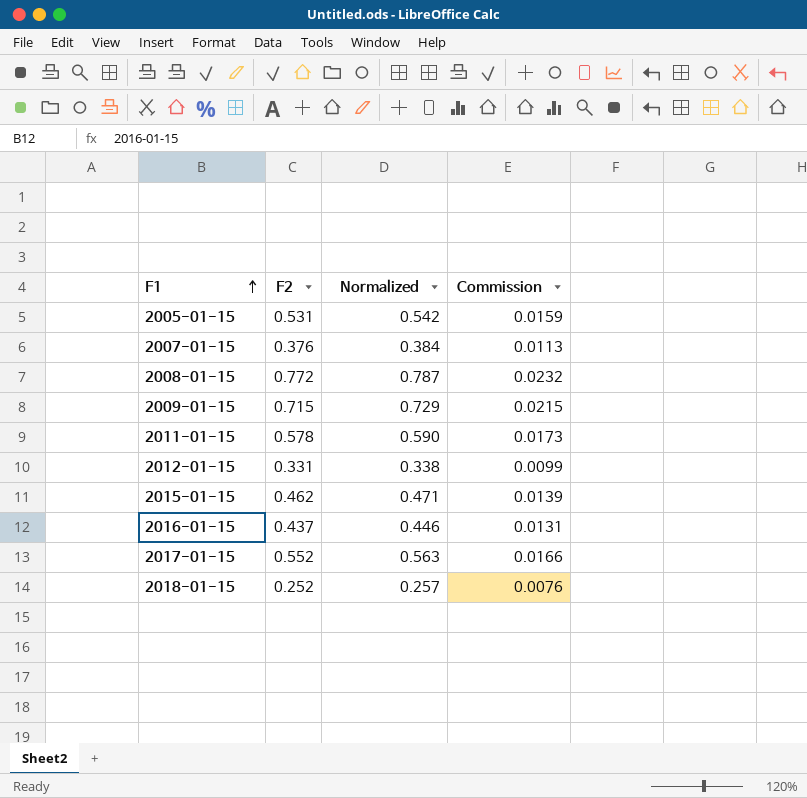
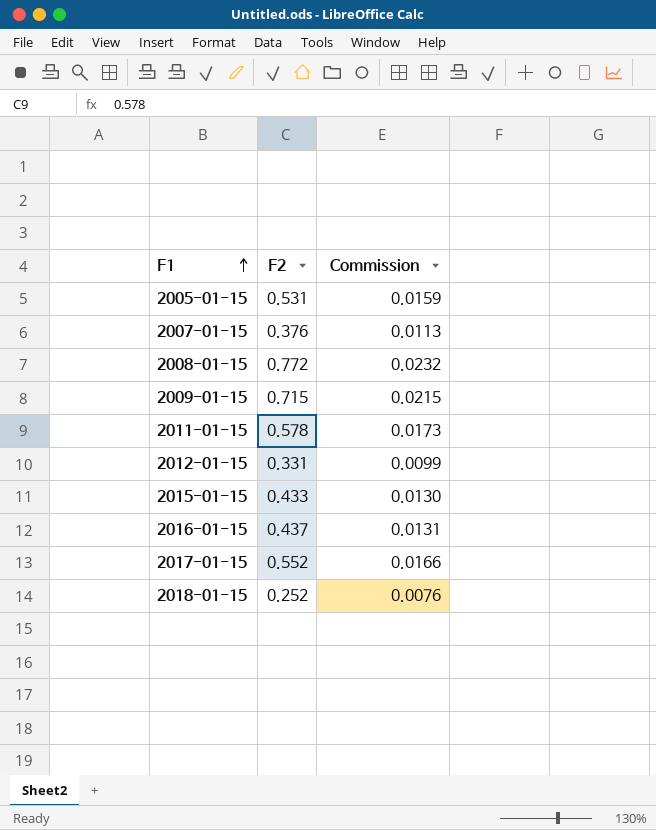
column Normalized | formula: [F2] * 1.02 -> none
2015-01-15 | F2: 0.462 -> 0.433
2015-01-15 | Commission: 0.0139 -> 0.0130

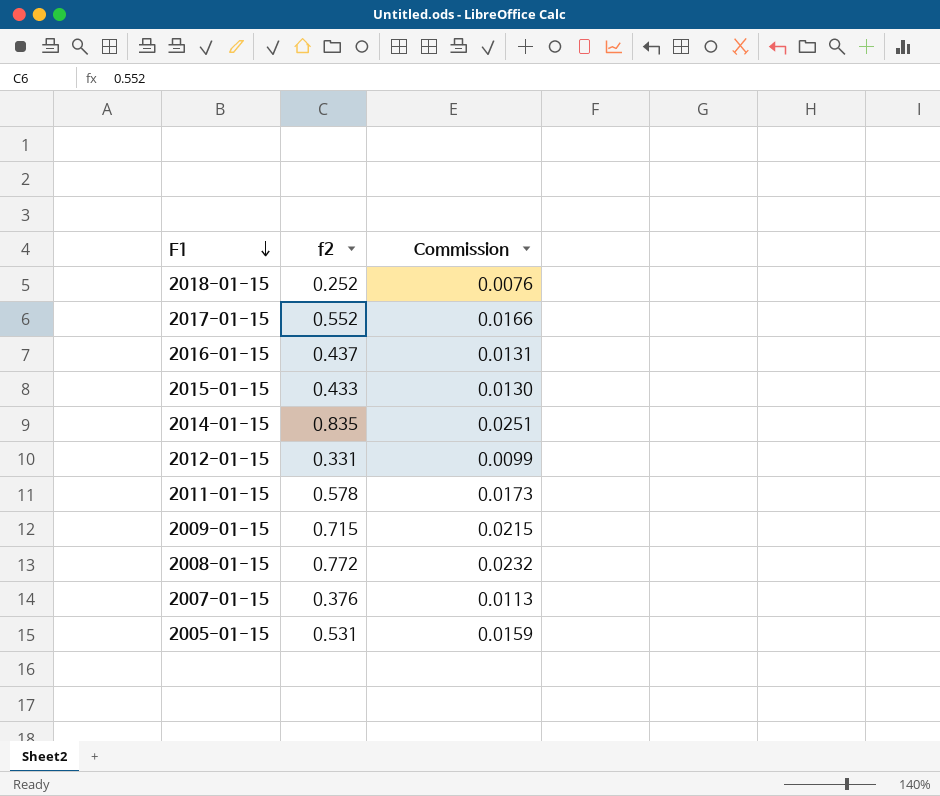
row order: F1 ascending -> F1 descending
column name: F2 -> f2
row 2014-01-15: none -> 0.835 | 0.0251

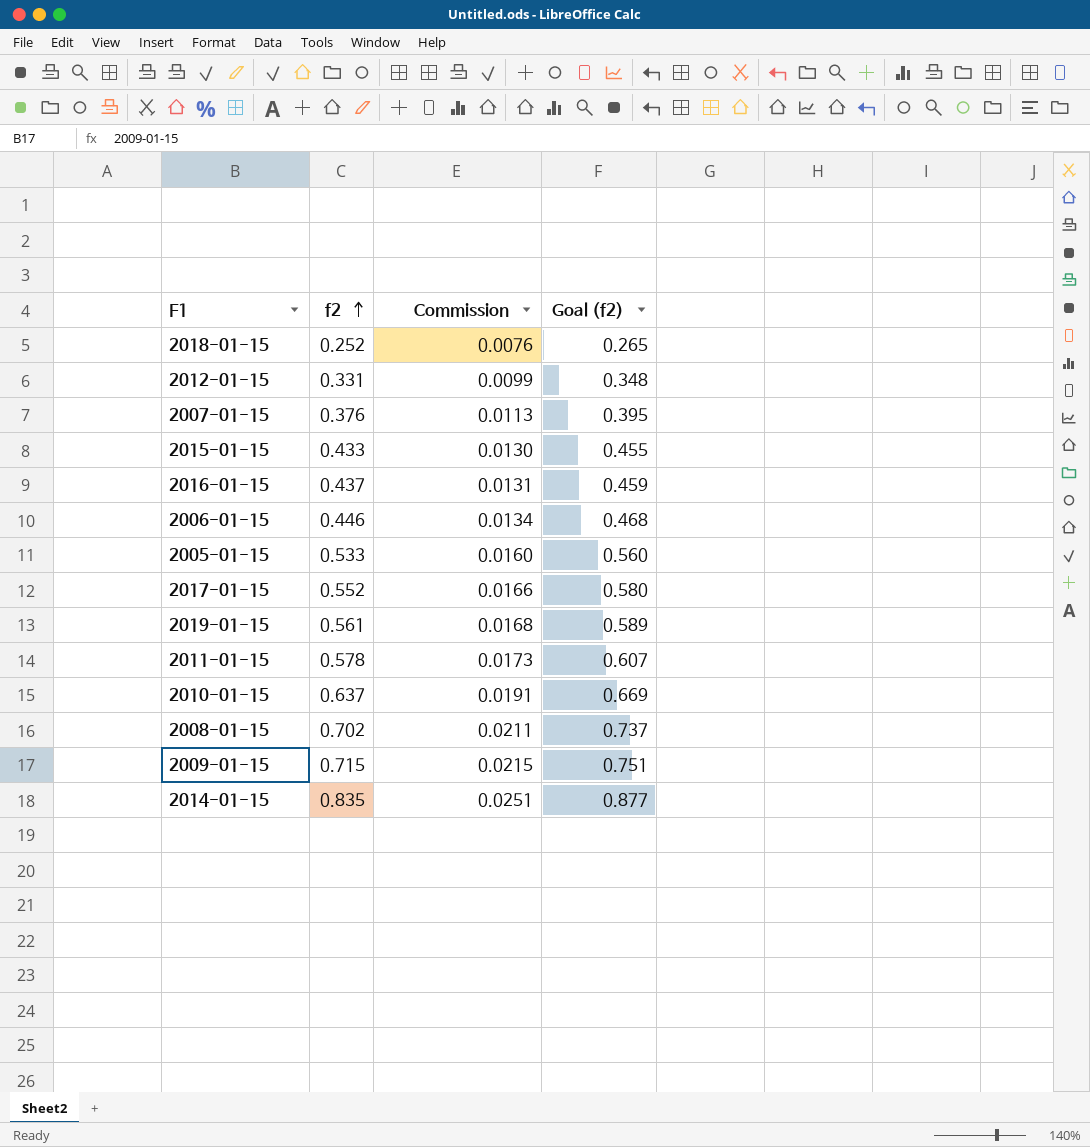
row order: F1 descending -> f2 ascending
column Goal (f2) | formula: none -> [f2] * 1.05
row 2006-01-15: none -> 0.446 | 0.0134 | 0.468
2005-01-15 | f2: 0.531 -> 0.533
2005-01-15 | Commission: 0.0159 -> 0.0160
row 2019-01-15: none -> 0.561 | 0.0168 | 0.589
row 2010-01-15: none -> 0.637 | 0.0191 | 0.669
2008-01-15 | f2: 0.772 -> 0.702
2008-01-15 | Commission: 0.0232 -> 0.0211

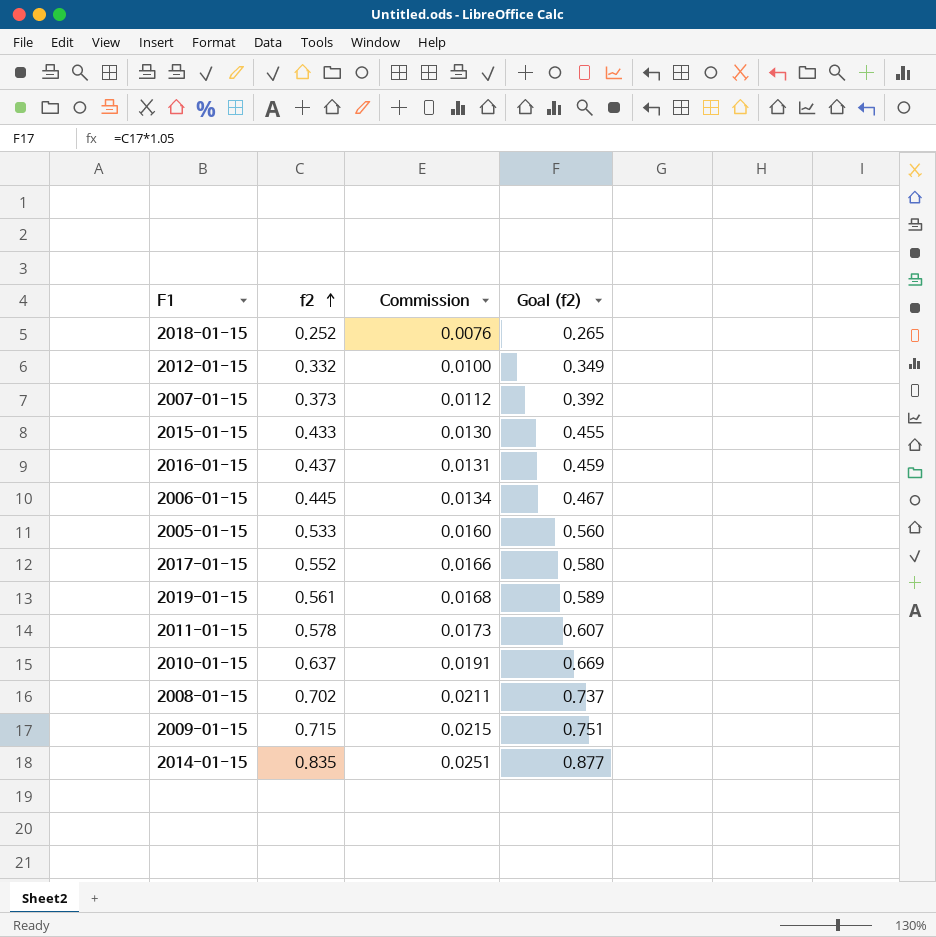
2012-01-15 | f2: 0.331 -> 0.332
2012-01-15 | Commission: 0.0099 -> 0.0100
2012-01-15 | Goal (f2): 0.348 -> 0.349
2007-01-15 | f2: 0.376 -> 0.373
2007-01-15 | Commission: 0.0113 -> 0.0112
2007-01-15 | Goal (f2): 0.395 -> 0.392
2006-01-15 | f2: 0.446 -> 0.445
2006-01-15 | Goal (f2): 0.468 -> 0.467

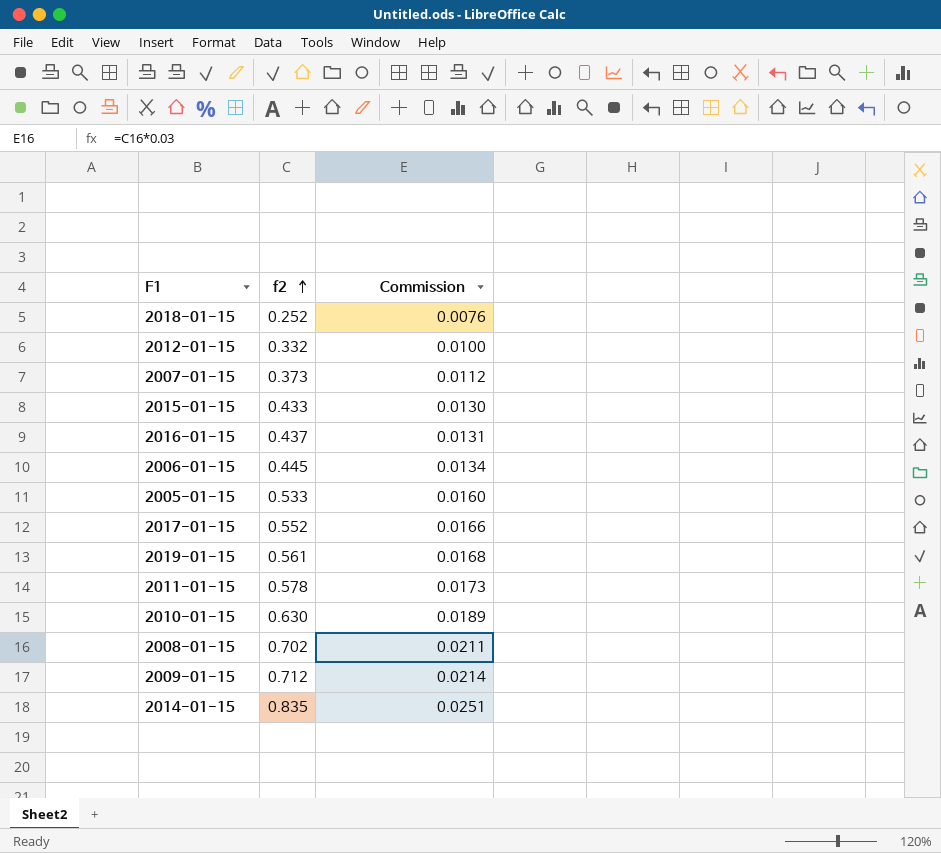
column Goal (f2) | formula: [f2] * 1.05 -> none
2010-01-15 | f2: 0.637 -> 0.630
2010-01-15 | Commission: 0.0191 -> 0.0189
2009-01-15 | f2: 0.715 -> 0.712
2009-01-15 | Commission: 0.0215 -> 0.0214

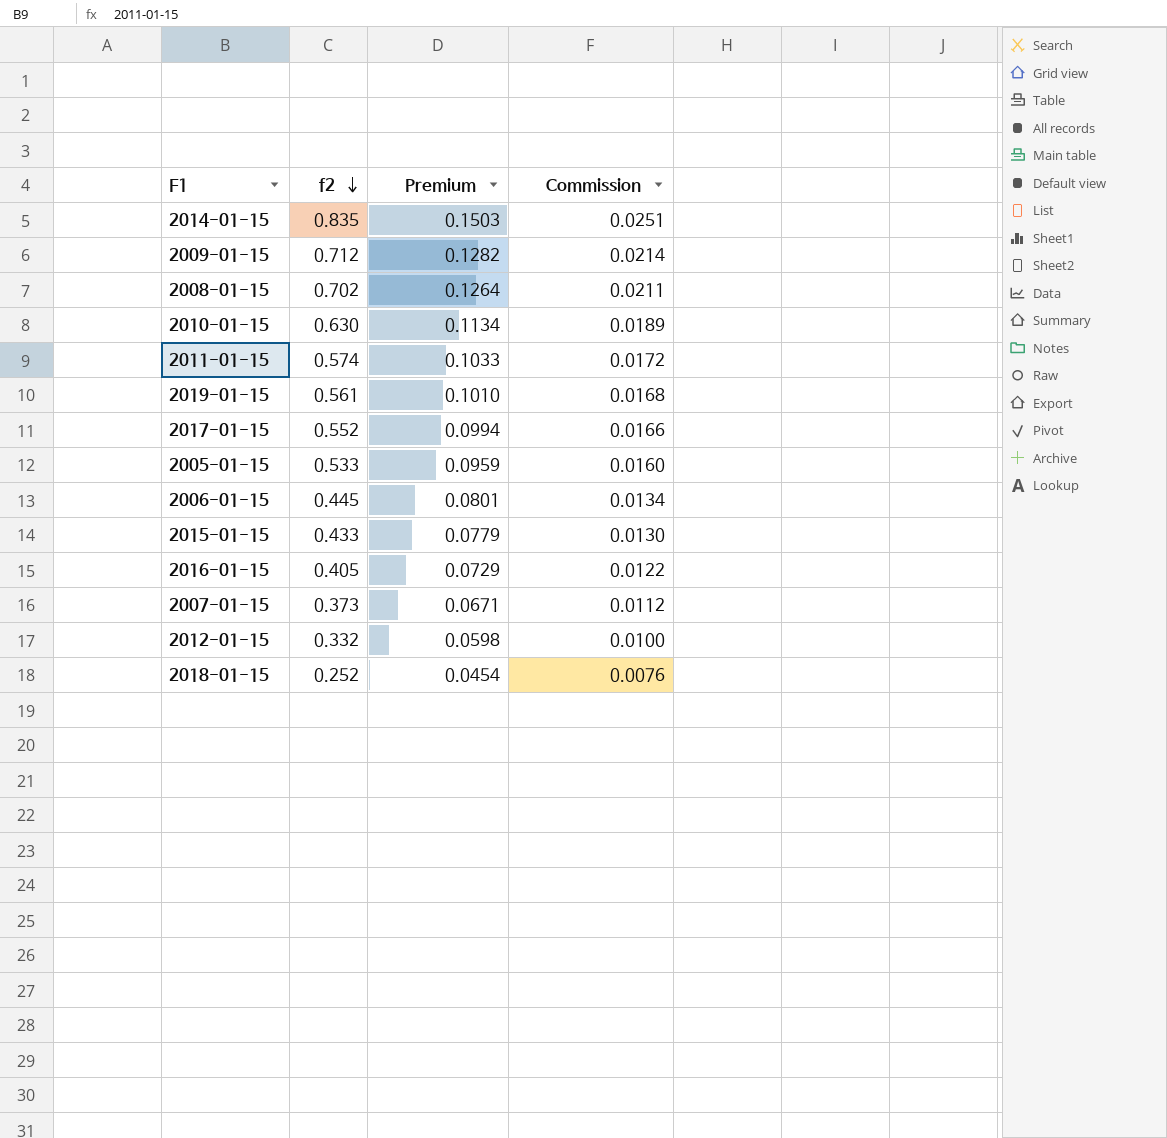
row order: f2 ascending -> f2 descending
column Premium | formula: none -> [f2] * 0.18
2011-01-15 | f2: 0.578 -> 0.574
2011-01-15 | Commission: 0.0173 -> 0.0172
2016-01-15 | f2: 0.437 -> 0.405
2016-01-15 | Commission: 0.0131 -> 0.0122

